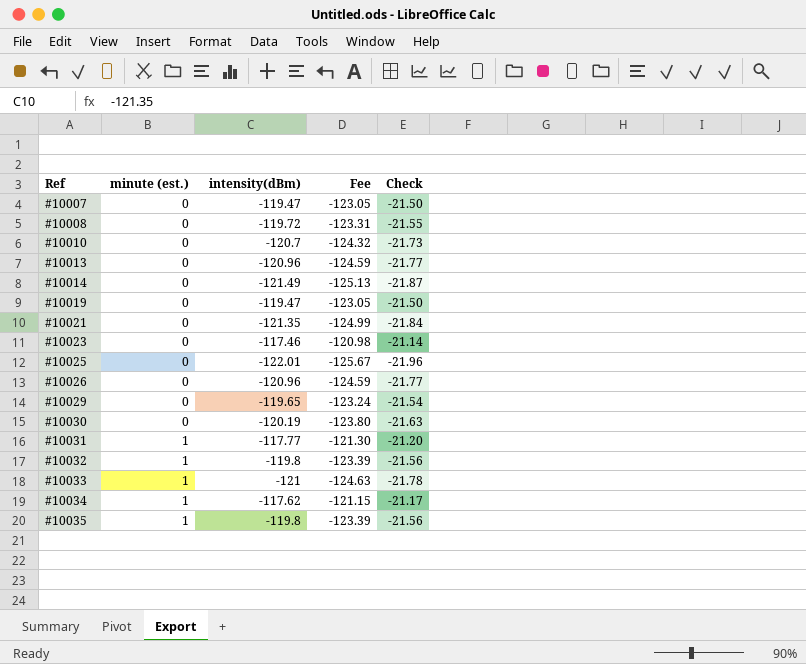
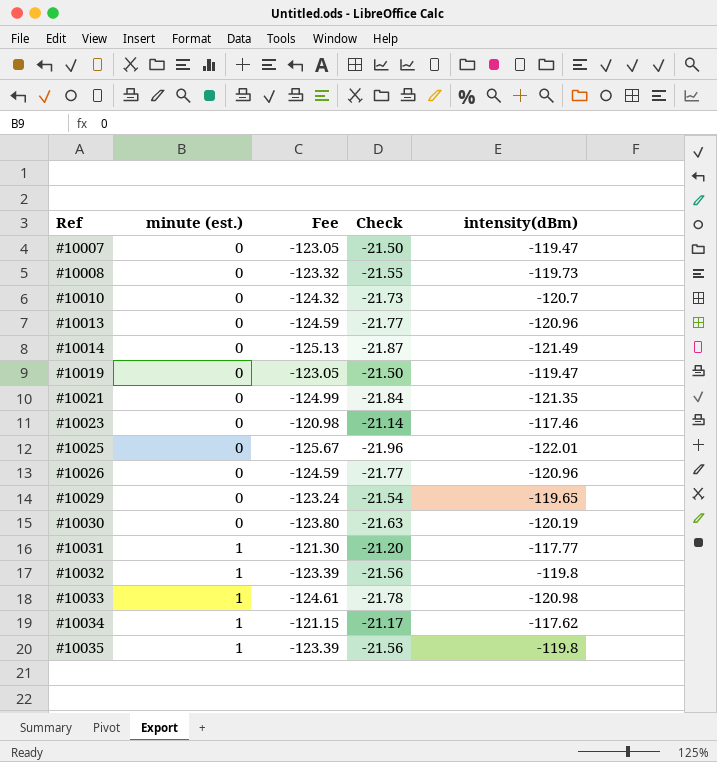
column intensity(dBm) | position: 3 -> 5
#10008 | Fee: -123.31 -> -123.32
#10008 | intensity(dBm): -119.72 -> -119.73
#10033 | Fee: -124.63 -> -124.61
#10033 | intensity(dBm): -121 -> -120.98

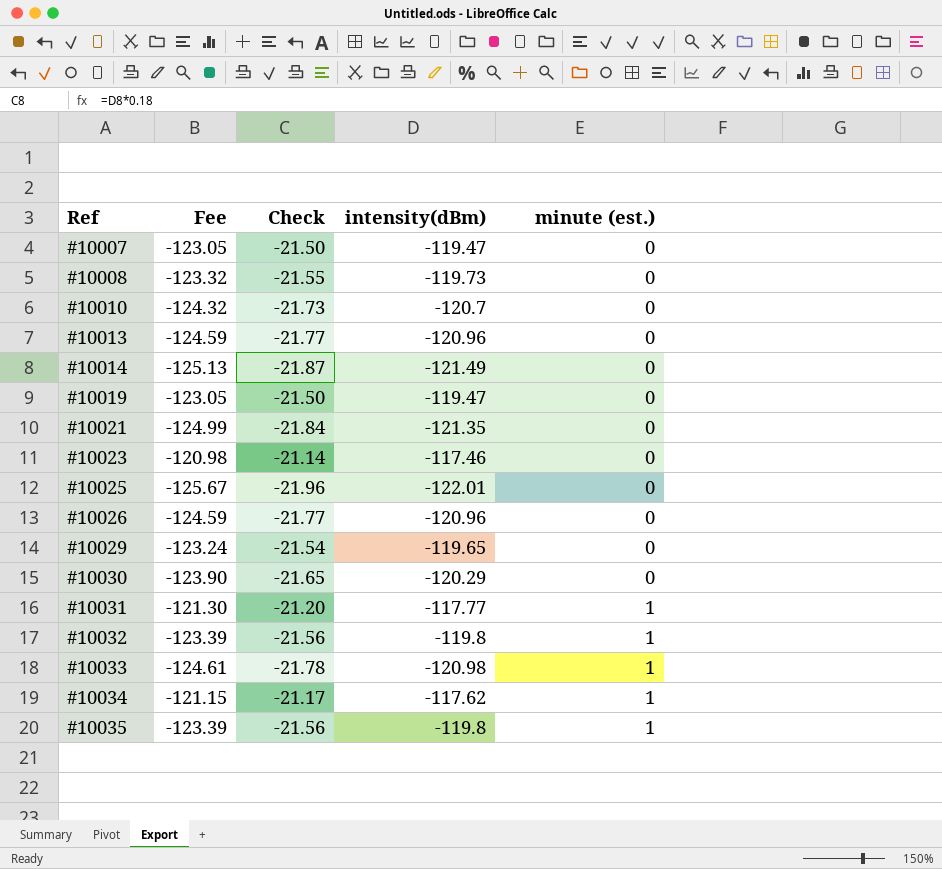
column minute (est.) | position: 2 -> 5
#10030 | Fee: -123.80 -> -123.90
#10030 | Check: -21.63 -> -21.65
#10030 | intensity(dBm): -120.19 -> -120.29

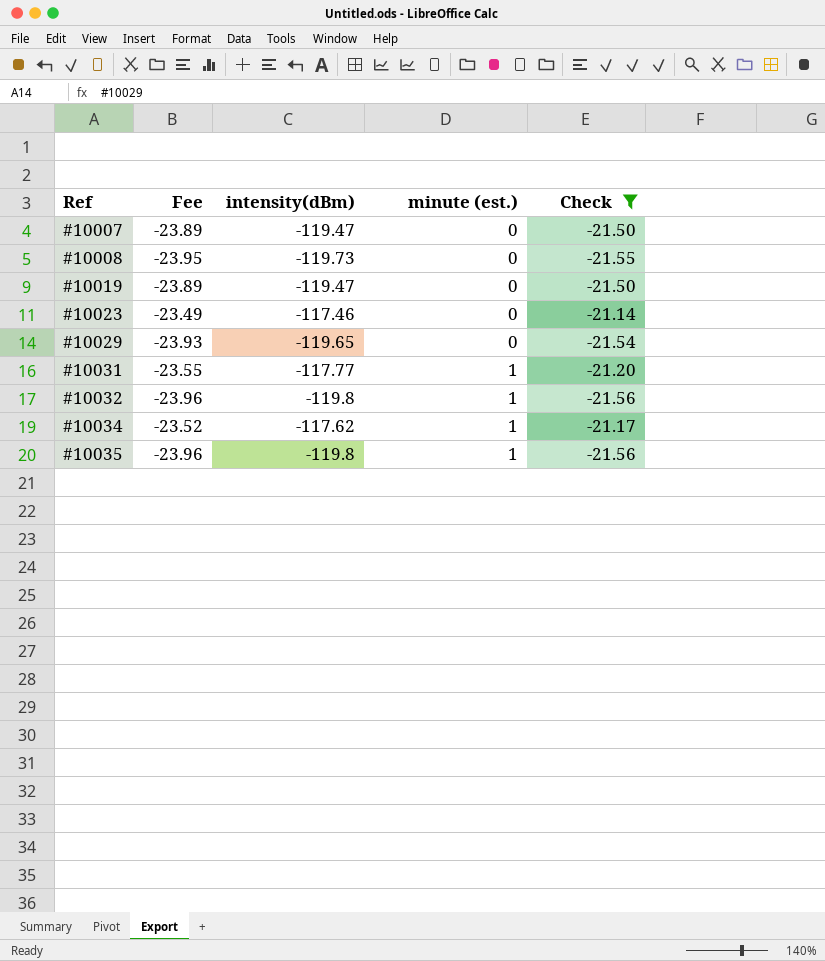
filter: none -> Check >= -21.56
column Fee | formula: [intensity(dBm)] * 1.03 -> [intensity(dBm)] * 0.2
column Check | position: 3 -> 5

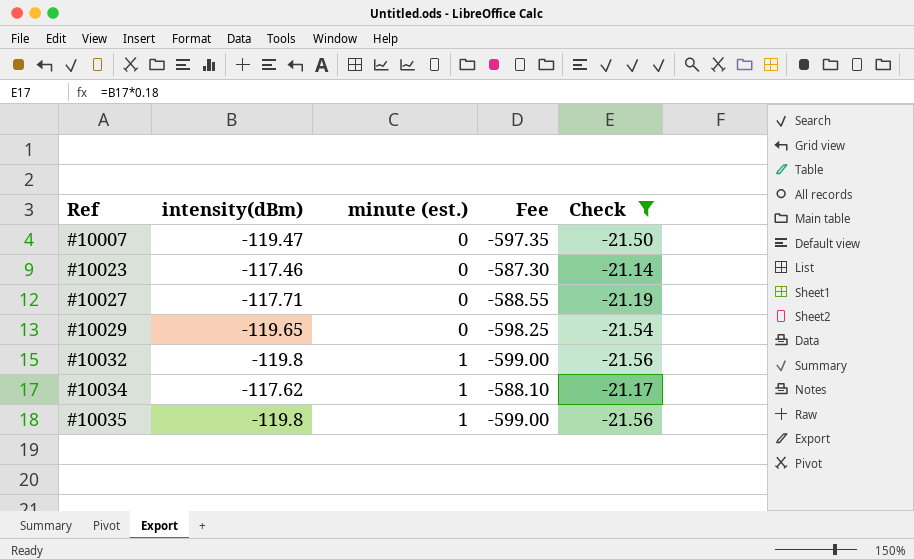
column Fee | formula: [intensity(dBm)] * 0.2 -> [intensity(dBm)] * 5
column Fee | position: 2 -> 4
row #10008: -23.95 | -119.73 | 0 | -21.55 -> none
row #10019: -23.89 | -119.47 | 0 | -21.50 -> none
row #10031: -23.55 | -117.77 | 1 | -21.20 -> none
row #10027: none -> -117.71 | 0 | -588.55 | -21.19

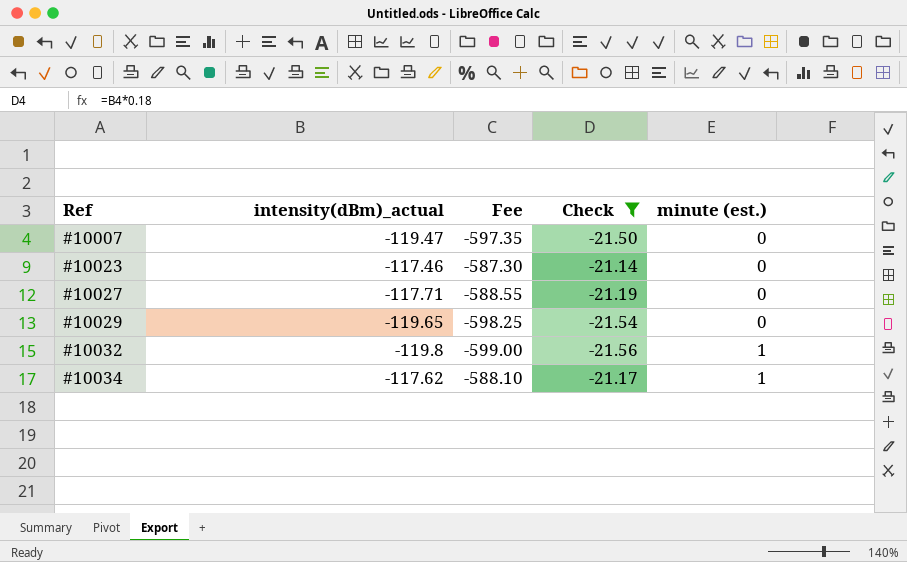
column name: intensity(dBm) -> intensity(dBm)_actual
column minute (est.) | position: 3 -> 5
row #10035: -119.8 | 1 | -599.00 | -21.56 -> none

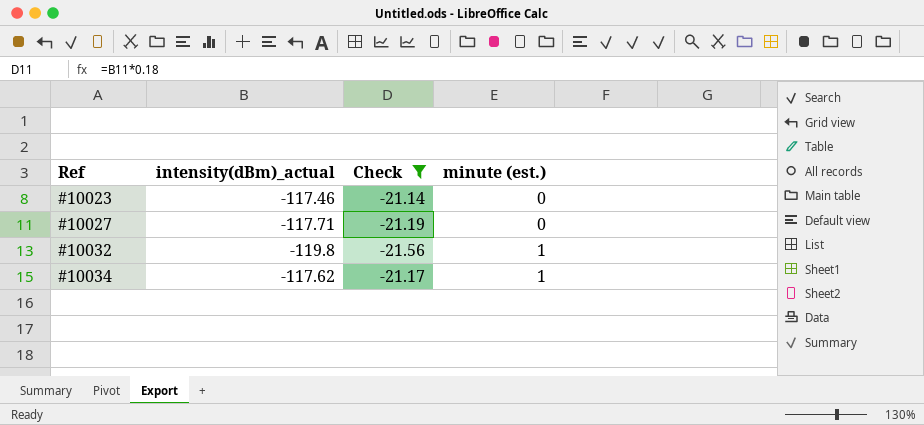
column Fee | formula: [intensity(dBm)_actual] * 5 -> none
row #10007: -119.47 | -597.35 | -21.50 | 0 -> none
row #10029: -119.65 | -598.25 | -21.54 | 0 -> none

